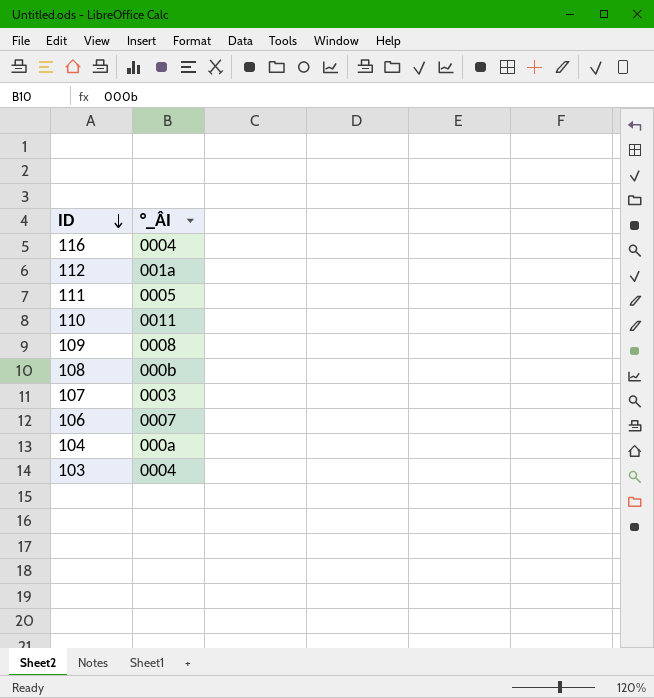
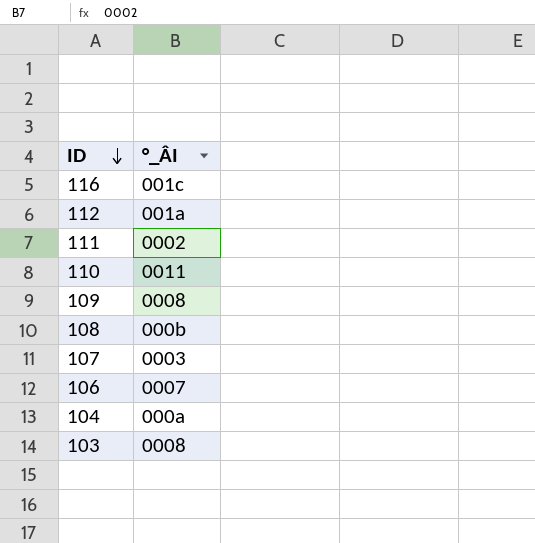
116 | °_ÂI: 0004 -> 001c
111 | °_ÂI: 0005 -> 0002
103 | °_ÂI: 0004 -> 0008

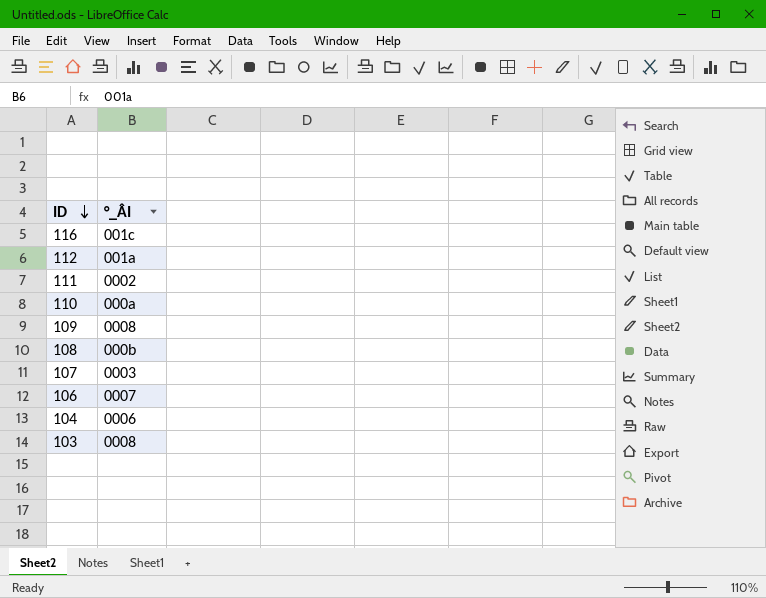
110 | °_ÂI: 0011 -> 000a
104 | °_ÂI: 000a -> 0006

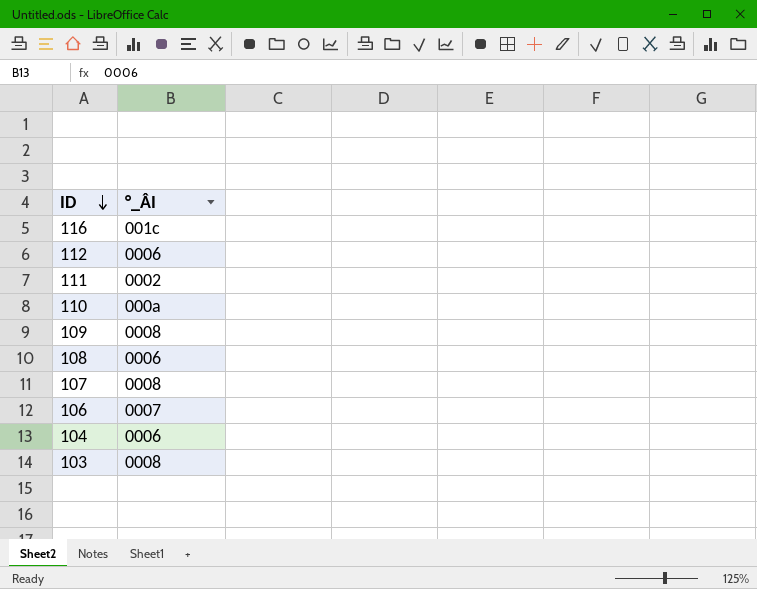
112 | °_ÂI: 001a -> 0006
108 | °_ÂI: 000b -> 0006
107 | °_ÂI: 0003 -> 0008

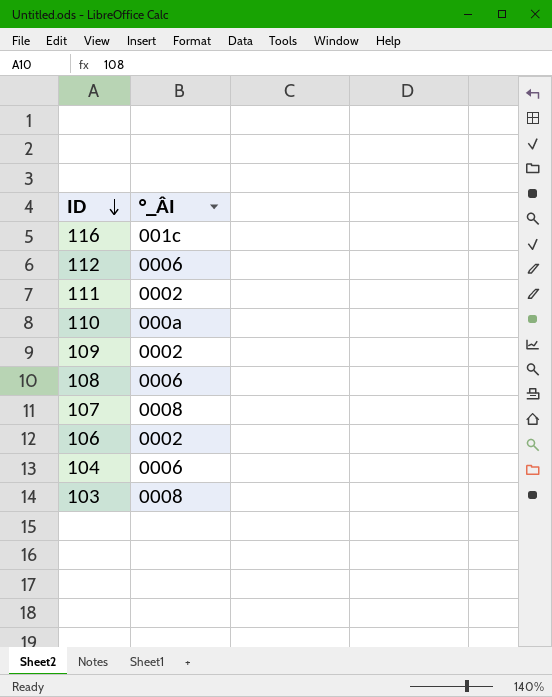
109 | °_ÂI: 0008 -> 0002
106 | °_ÂI: 0007 -> 0002

